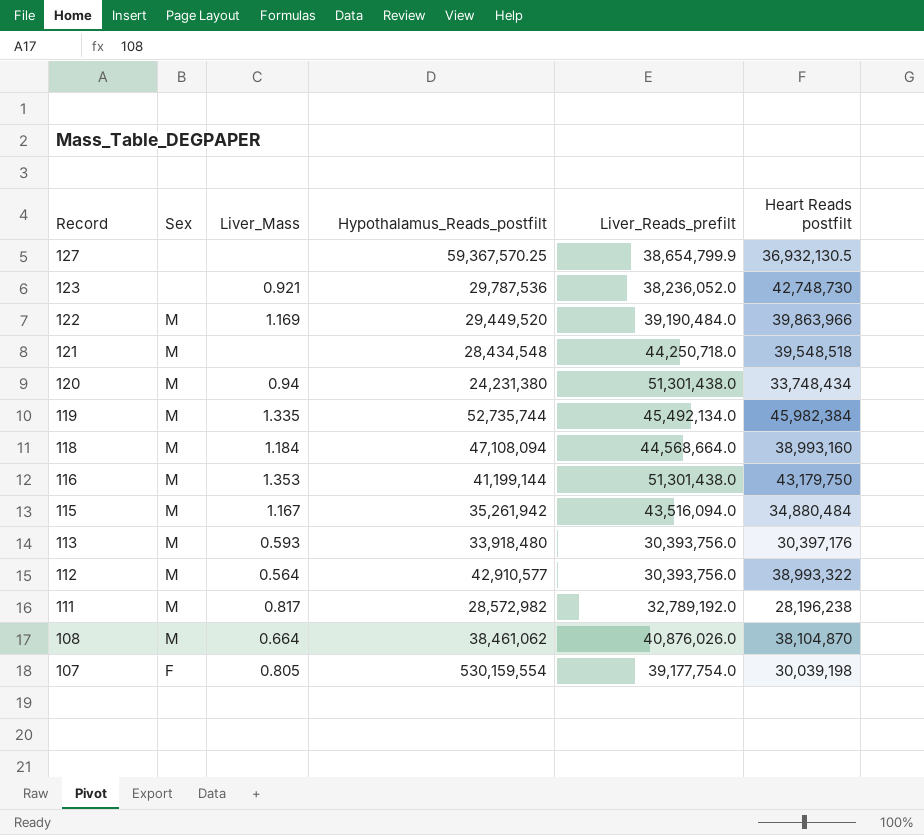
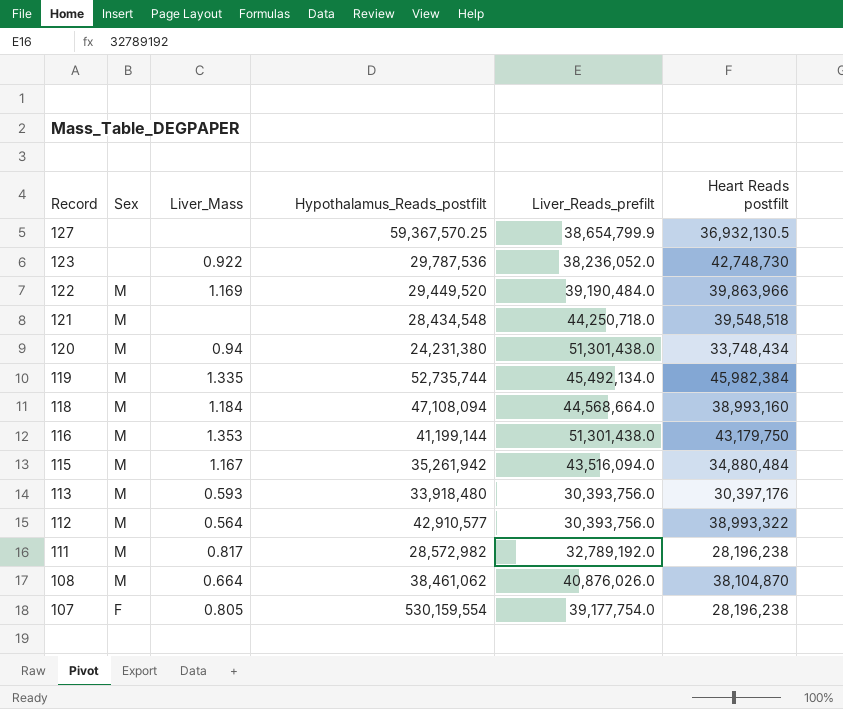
123 | Liver_Mass: 0.921 -> 0.922
107 | Heart Reads postfilt: 30,039,198 -> 28,196,238

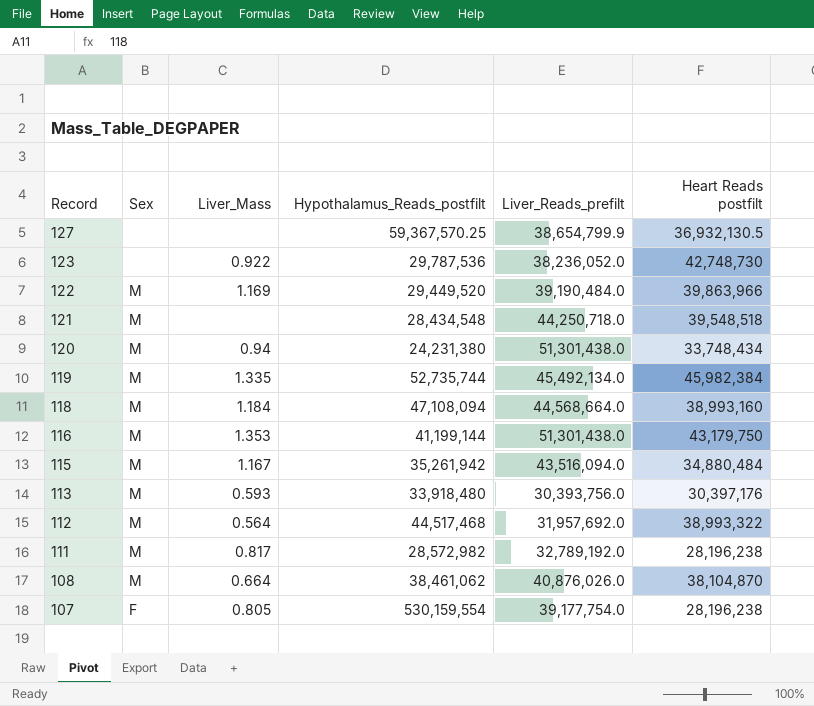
112 | Hypothalamus_Reads_postfilt: 42,910,577 -> 44,517,468
112 | Liver_Reads_prefilt: 30,393,756.0 -> 31,957,692.0

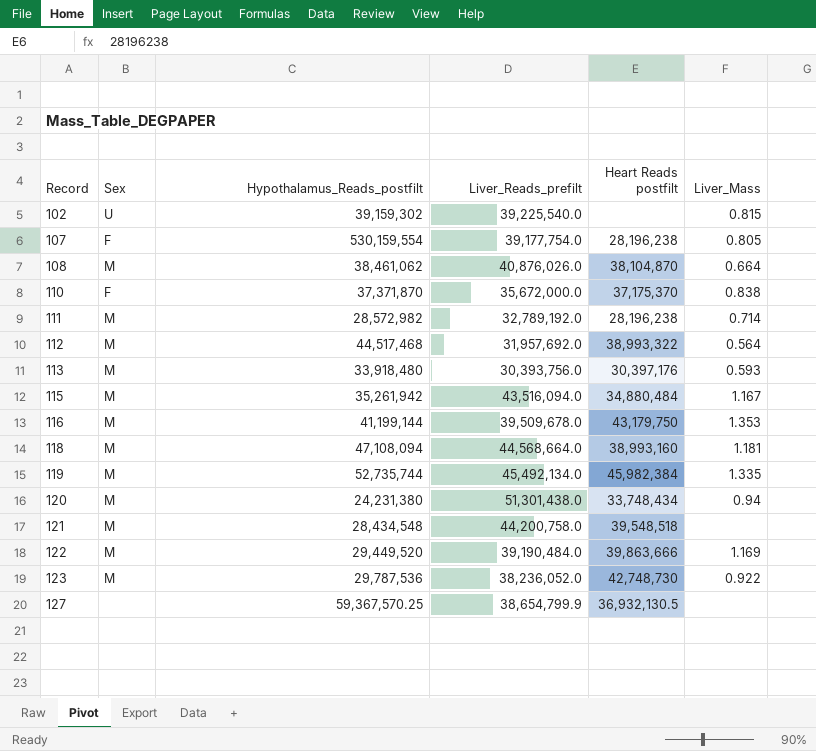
row order: Record descending -> Record ascending
column Liver_Mass | position: 3 -> 6
row 102: none -> U | 39,159,302 | 39,225,540.0 | none | 0.815
row 110: none -> F | 37,371,870 | 35,672,000.0 | 37,175,370 | 0.838
111 | Liver_Mass: 0.817 -> 0.714
116 | Liver_Reads_prefilt: 51,301,438.0 -> 39,509,678.0
118 | Liver_Mass: 1.184 -> 1.181
121 | Liver_Reads_prefilt: 44,250,718.0 -> 44,200,758.0
122 | Heart Reads postfilt: 39,863,966 -> 39,863,666
123 | Sex: none -> M

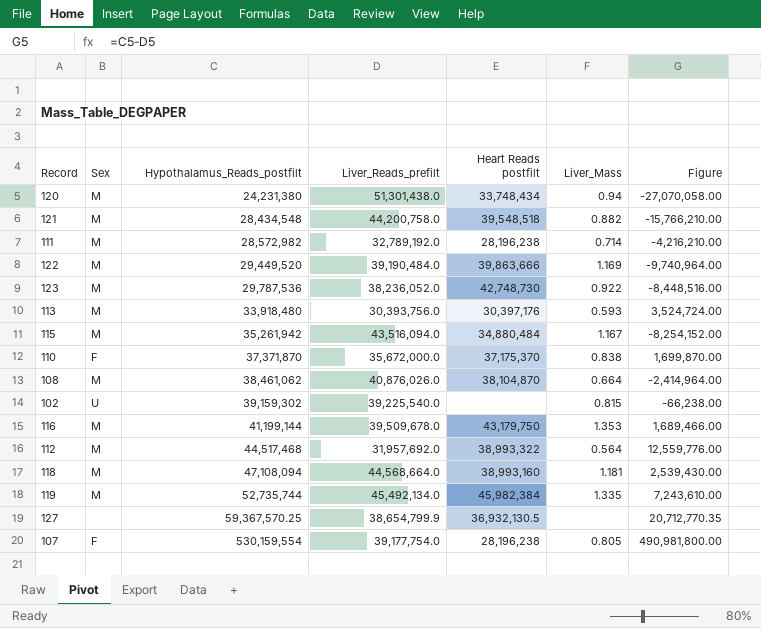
row order: Record ascending -> Hypothalamus_Reads_postfilt ascending
column Figure | formula: none -> [Hypothalamus_Reads_postfilt] - [Liver_Reads_prefilt]
121 | Liver_Mass: none -> 0.882

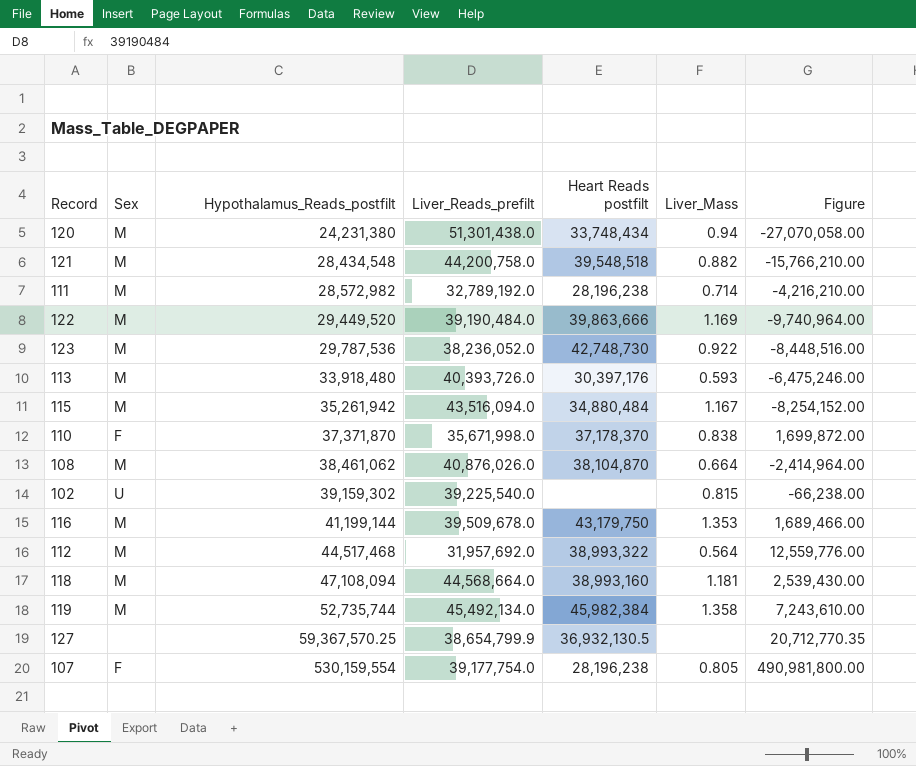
113 | Liver_Reads_prefilt: 30,393,756.0 -> 40,393,726.0
113 | Figure: 3,524,724.00 -> -6,475,246.00
110 | Liver_Reads_prefilt: 35,672,000.0 -> 35,671,998.0
110 | Heart Reads postfilt: 37,175,370 -> 37,178,370
110 | Figure: 1,699,870.00 -> 1,699,872.00
119 | Liver_Mass: 1.335 -> 1.358

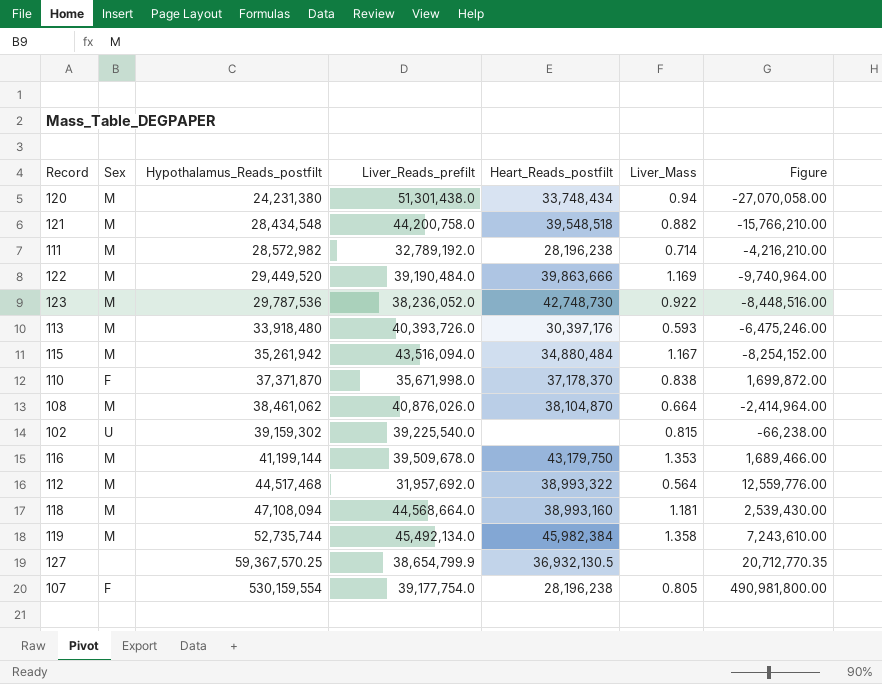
column name: Heart Reads postfilt -> Heart_Reads_postfilt

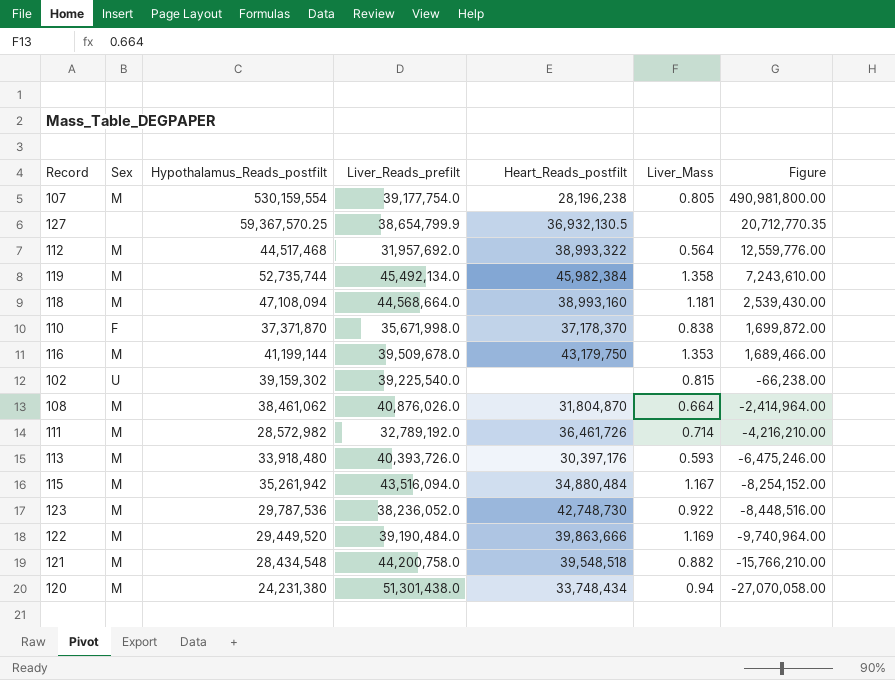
row order: Hypothalamus_Reads_postfilt ascending -> Figure descending
107 | Sex: F -> M
108 | Heart_Reads_postfilt: 38,104,870 -> 31,804,870
111 | Heart_Reads_postfilt: 28,196,238 -> 36,461,726

